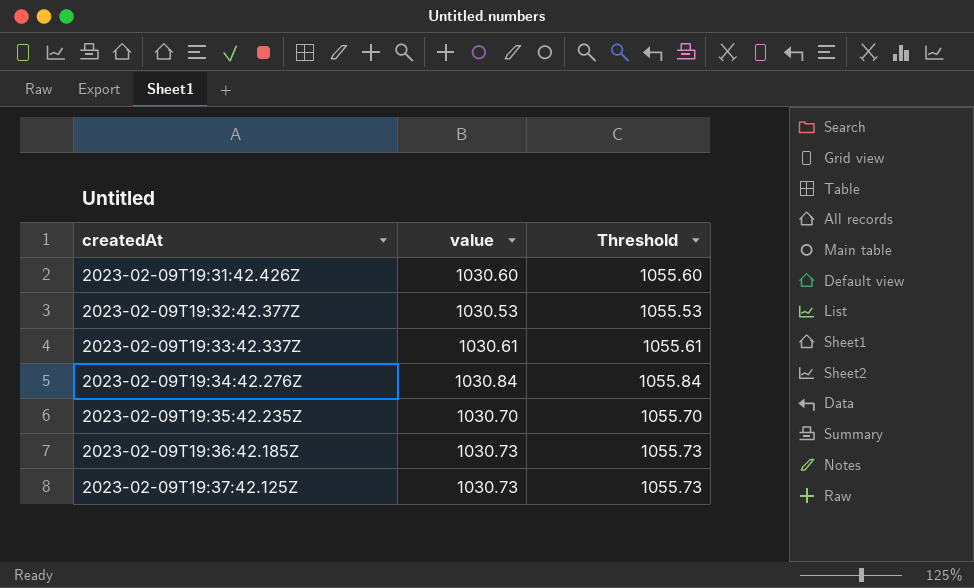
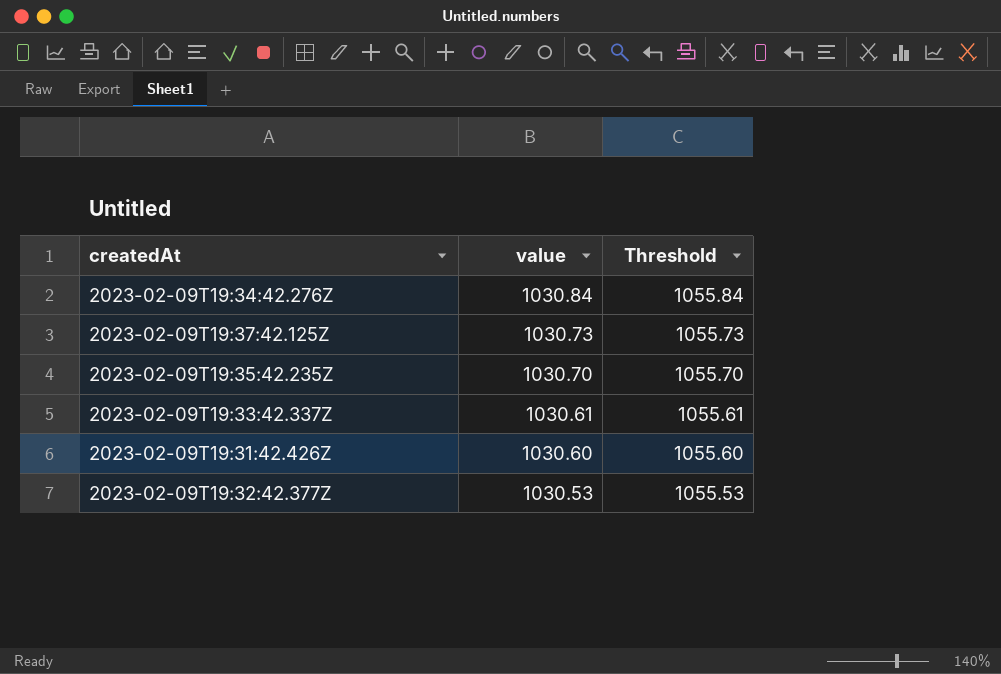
row order: createdAt ascending -> value descending
row 2023-02-09T19:36:42.185Z: 1030.73 | 1055.73 -> none

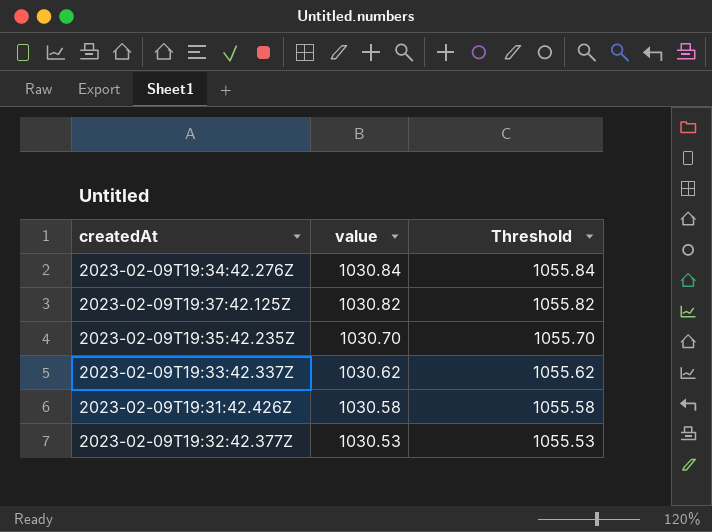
2023-02-09T19:37:42.125Z | value: 1030.73 -> 1030.82
2023-02-09T19:37:42.125Z | Threshold: 1055.73 -> 1055.82
2023-02-09T19:33:42.337Z | value: 1030.61 -> 1030.62
2023-02-09T19:33:42.337Z | Threshold: 1055.61 -> 1055.62
2023-02-09T19:31:42.426Z | value: 1030.60 -> 1030.58
2023-02-09T19:31:42.426Z | Threshold: 1055.60 -> 1055.58

